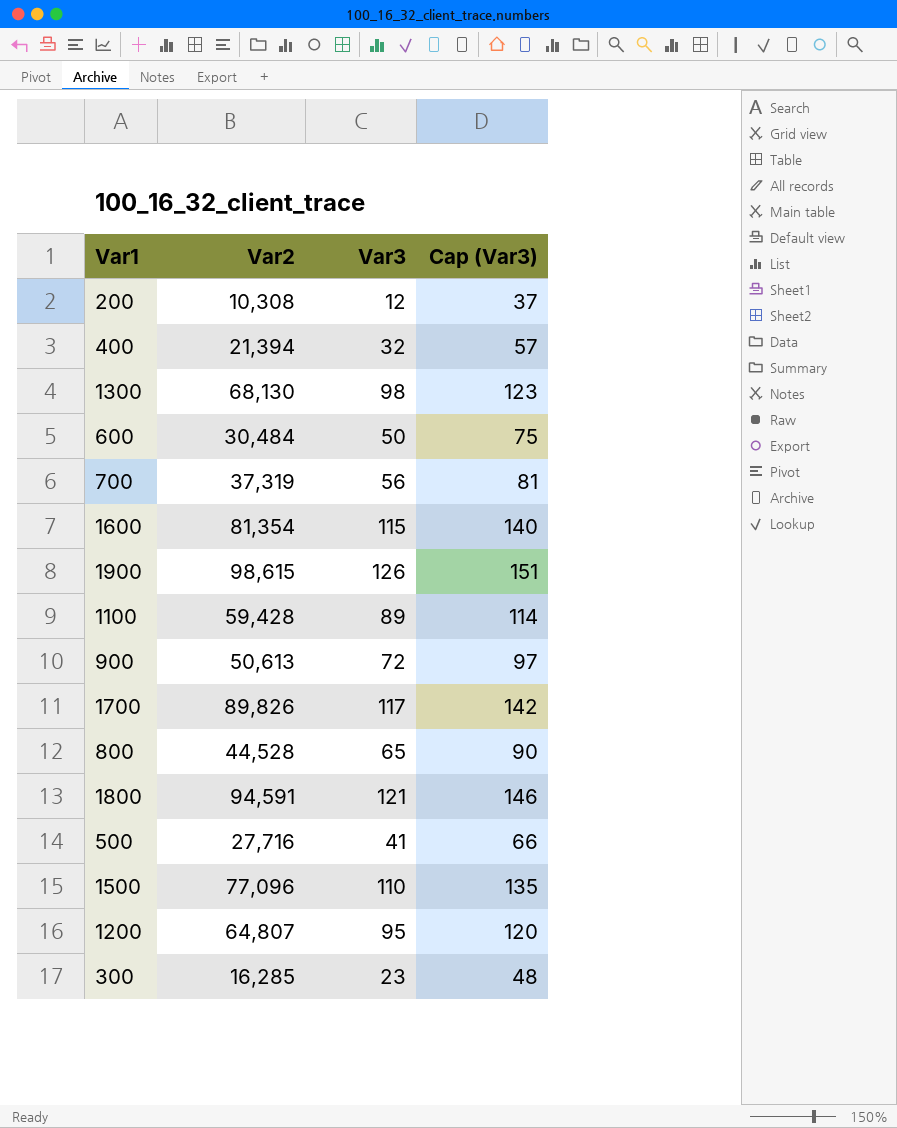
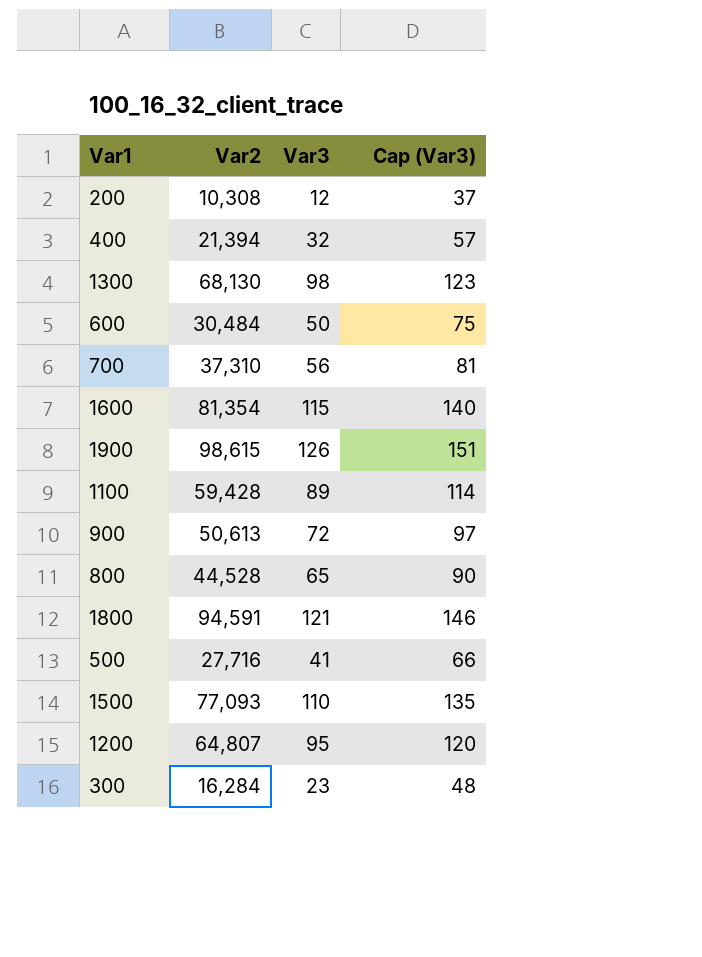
row 1700: 89,826 | 117 | 142 -> none
700 | Var2: 37,319 -> 37,310
1500 | Var2: 77,096 -> 77,093
300 | Var2: 16,285 -> 16,284

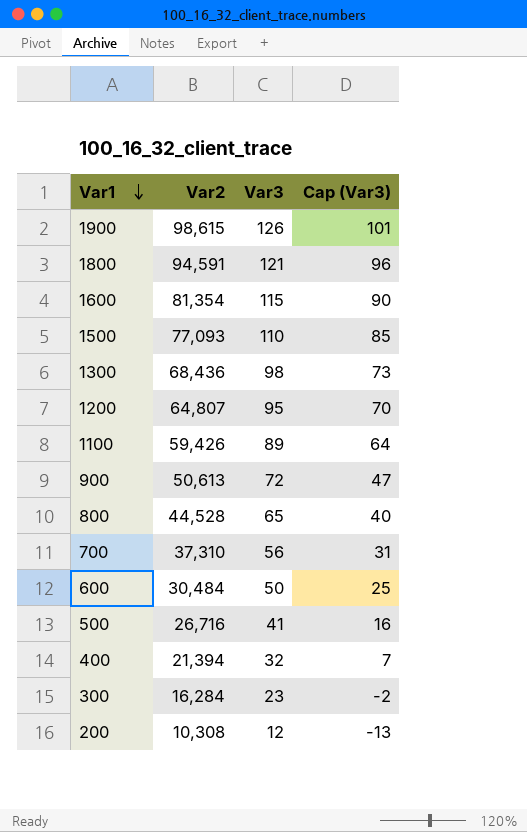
row order: none -> Var1 descending
column Cap (Var3) | formula: [Var3] + 25 -> [Var3] - 25
1300 | Var2: 68,130 -> 68,436
1100 | Var2: 59,428 -> 59,426
500 | Var2: 27,716 -> 26,716

